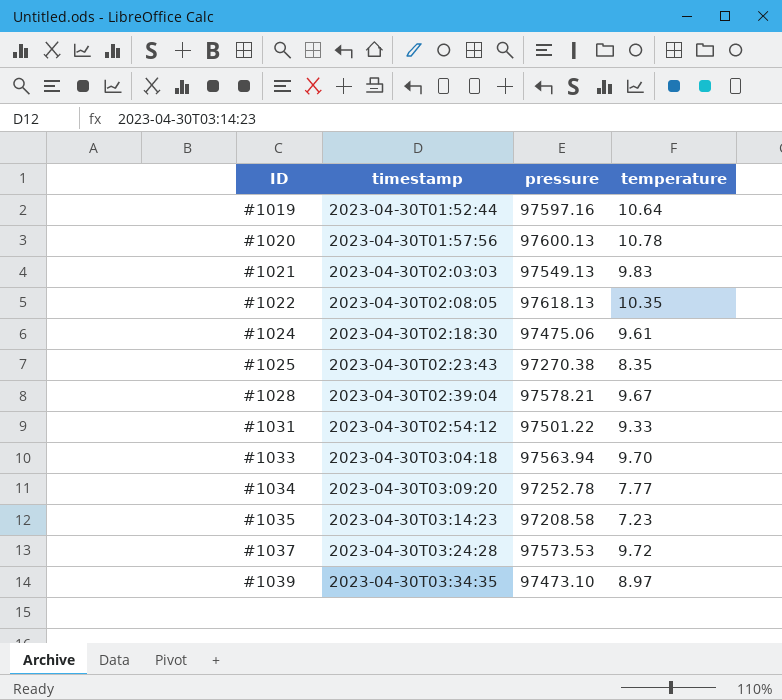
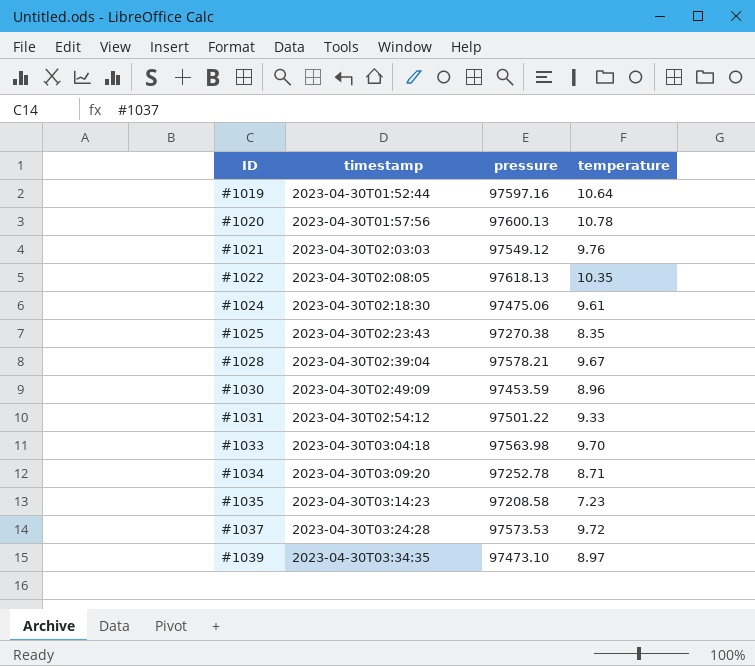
#1021 | pressure: 97549.13 -> 97549.12
#1021 | temperature: 9.83 -> 9.76
row #1030: none -> 2023-04-30T02:49:09 | 97453.59 | 8.96
#1033 | pressure: 97563.94 -> 97563.98
#1034 | temperature: 7.77 -> 8.71

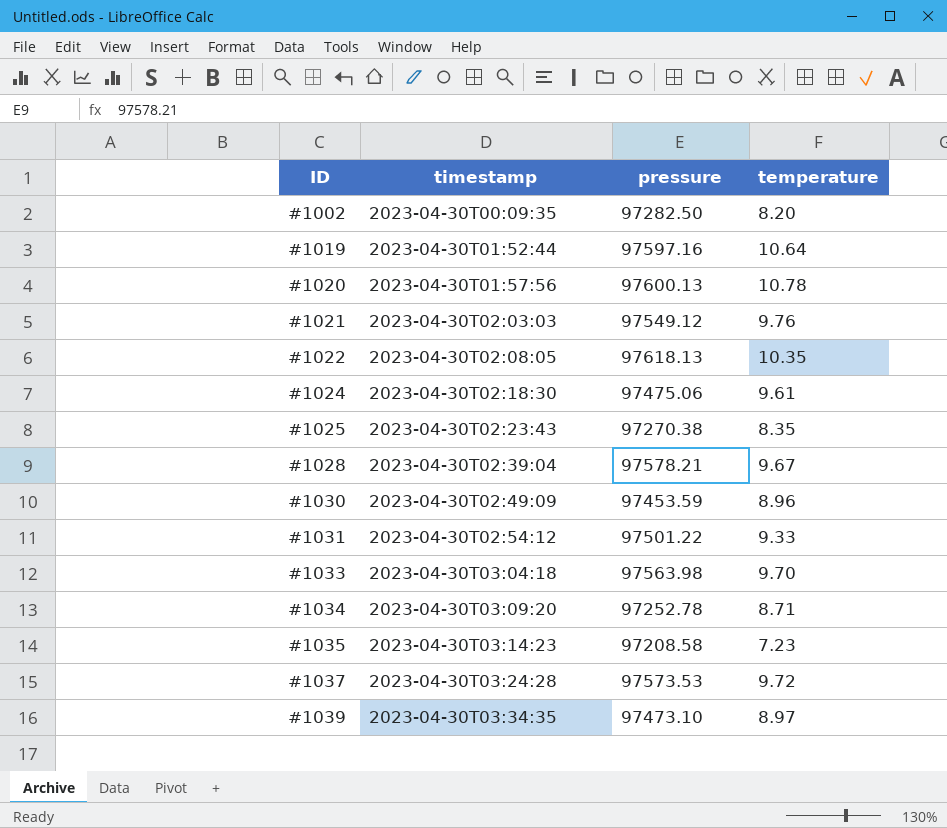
row #1002: none -> 2023-04-30T00:09:35 | 97282.50 | 8.20

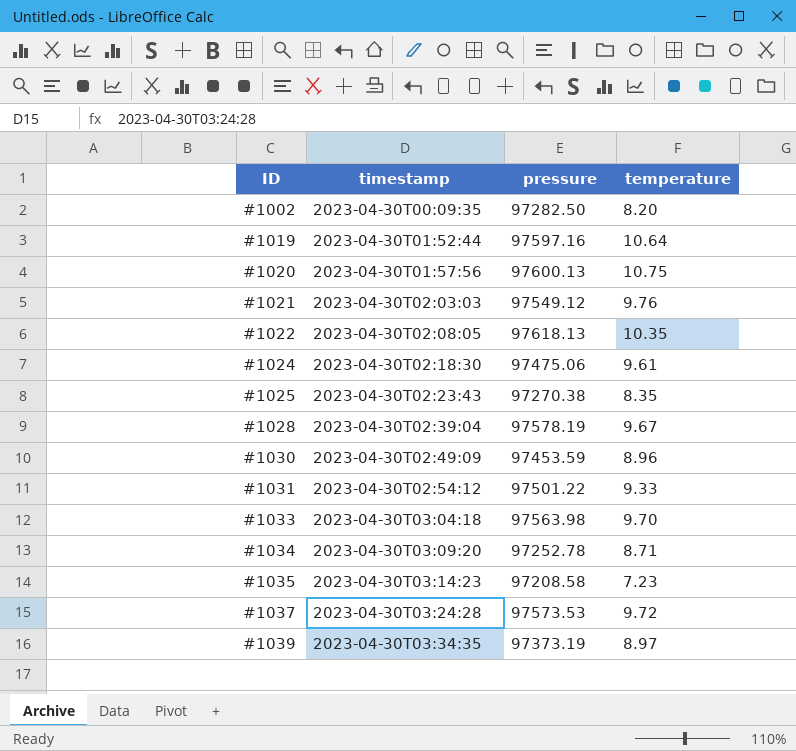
#1020 | temperature: 10.78 -> 10.75
#1028 | pressure: 97578.21 -> 97578.19
#1039 | pressure: 97473.10 -> 97373.19

